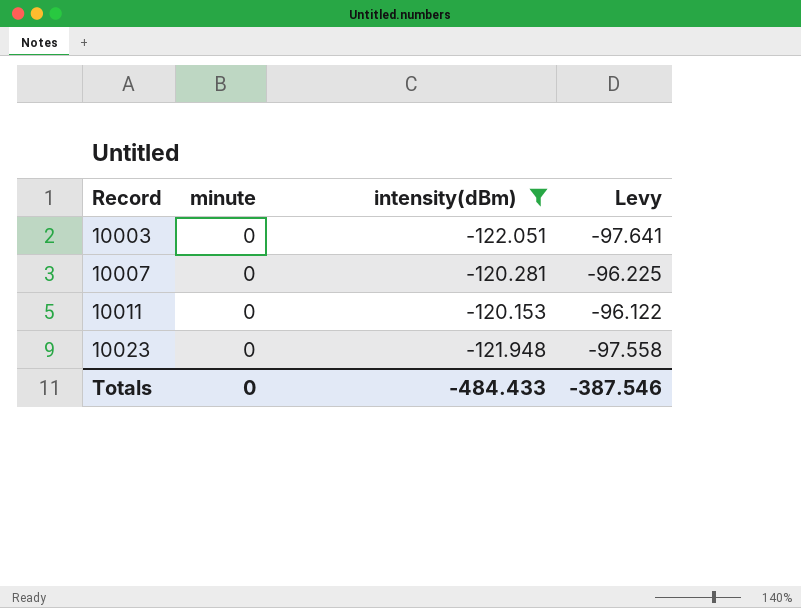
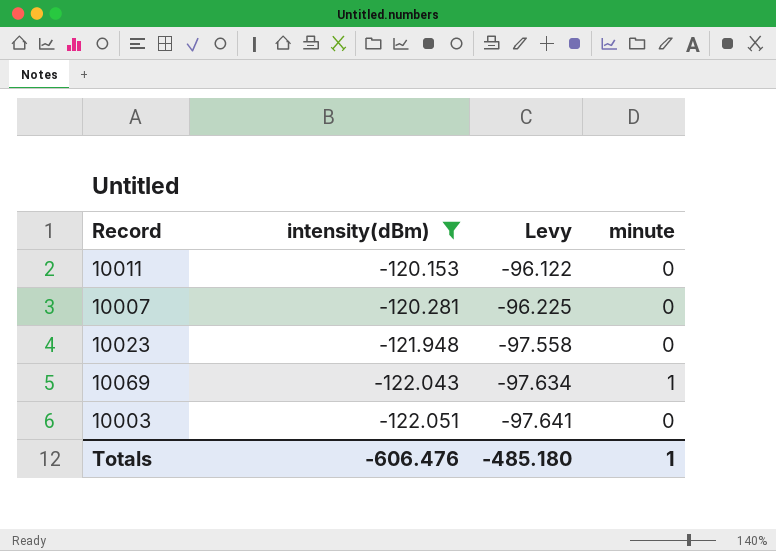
row order: Record ascending -> intensity(dBm) descending
column minute | position: 2 -> 4
row 10069: none -> -122.043 | -97.634 | 1
Totals | intensity(dBm): -484.433 -> -606.476
Totals | Levy: -387.546 -> -485.180
Totals | minute: 0 -> 1

